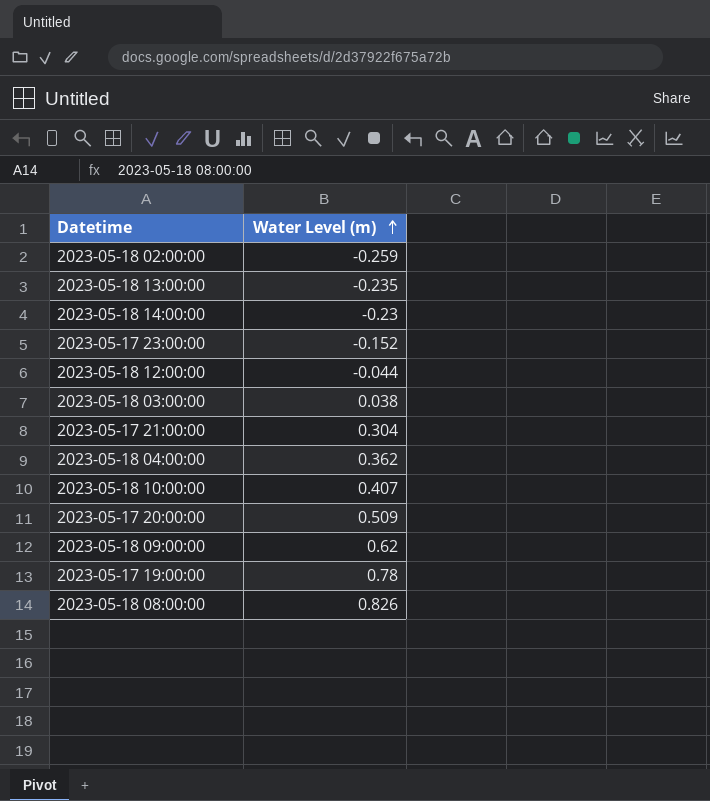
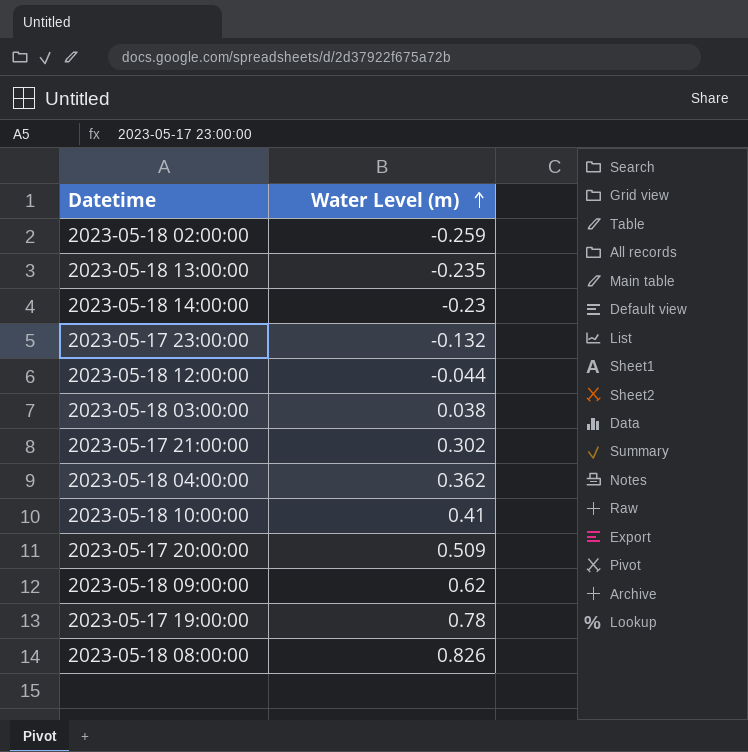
2023-05-17 23:00:00 | Water Level (m): -0.152 -> -0.132
2023-05-17 21:00:00 | Water Level (m): 0.304 -> 0.302
2023-05-18 10:00:00 | Water Level (m): 0.407 -> 0.41

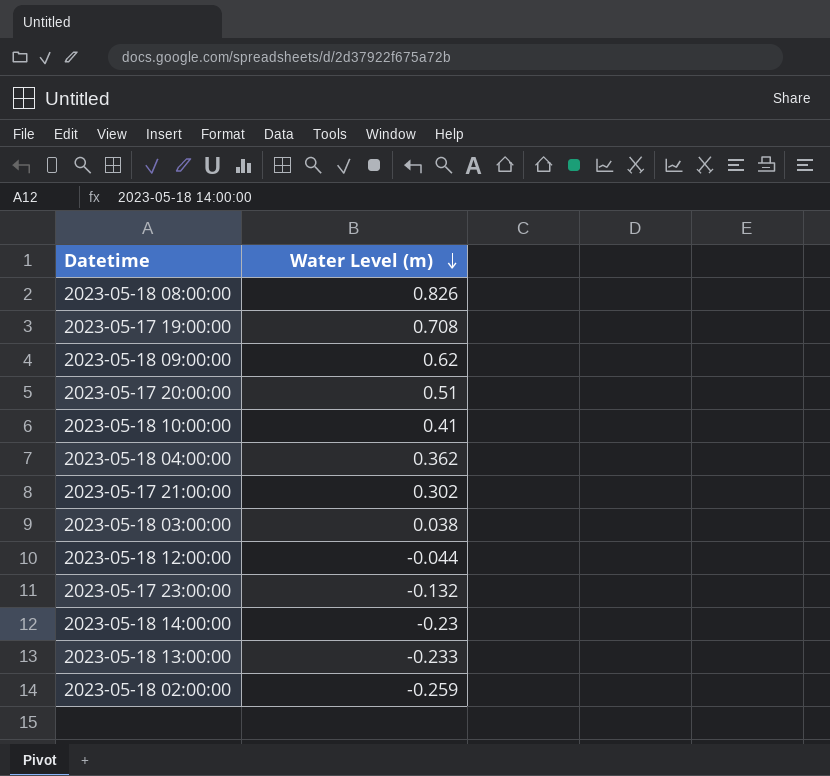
row order: Water Level (m) ascending -> Water Level (m) descending
2023-05-17 19:00:00 | Water Level (m): 0.78 -> 0.708
2023-05-17 20:00:00 | Water Level (m): 0.509 -> 0.51
2023-05-18 13:00:00 | Water Level (m): -0.235 -> -0.233

